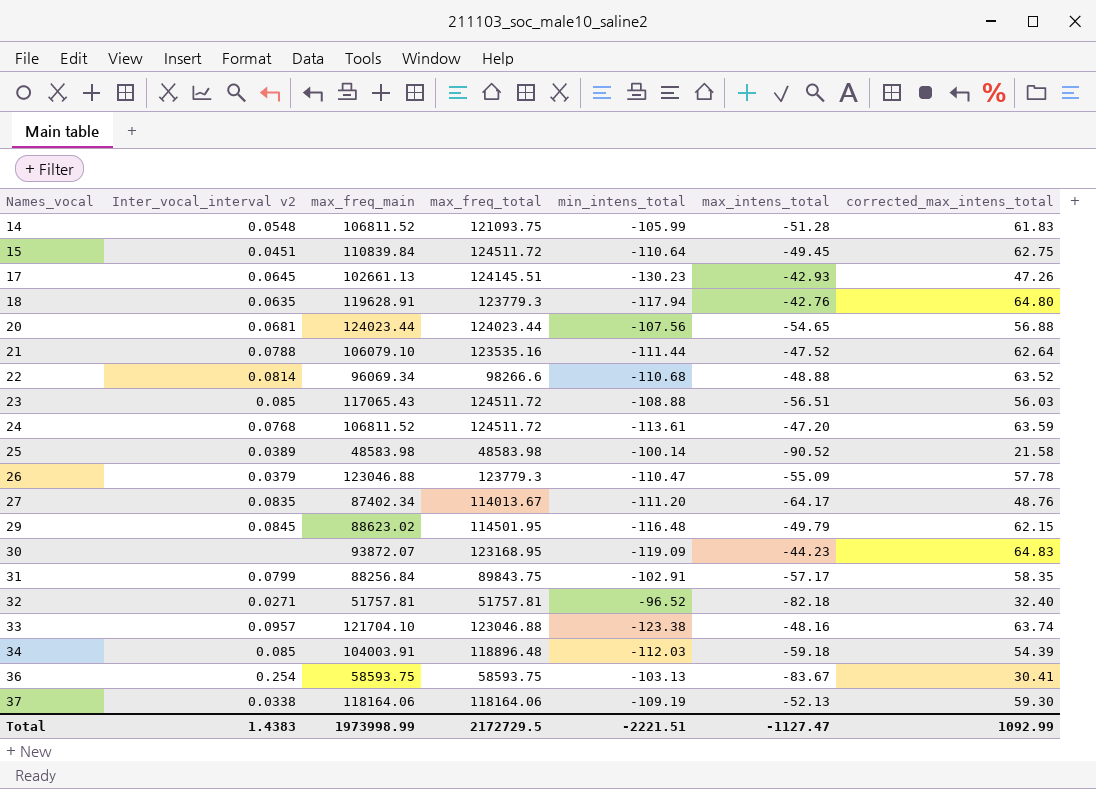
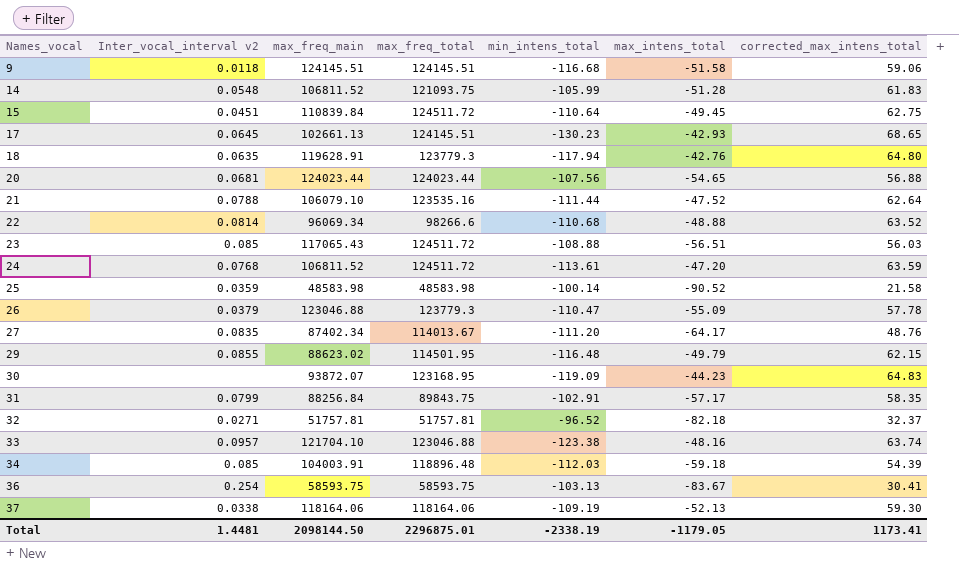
row 9: none -> 0.0118 | 124145.51 | 124145.51 | -116.68 | -51.58 | 59.06
17 | corrected_max_intens_total: 47.26 -> 68.65
25 | Inter_vocal_interval v2: 0.0389 -> 0.0359
29 | Inter_vocal_interval v2: 0.0845 -> 0.0855
32 | corrected_max_intens_total: 32.40 -> 32.37
Total | Inter_vocal_interval v2: 1.4383 -> 1.4481
Total | max_freq_main: 1973998.99 -> 2098144.50
Total | max_freq_total: 2172729.5 -> 2296875.01
Total | min_intens_total: -2221.51 -> -2338.19
Total | max_intens_total: -1127.47 -> -1179.05
Total | corrected_max_intens_total: 1092.99 -> 1173.41

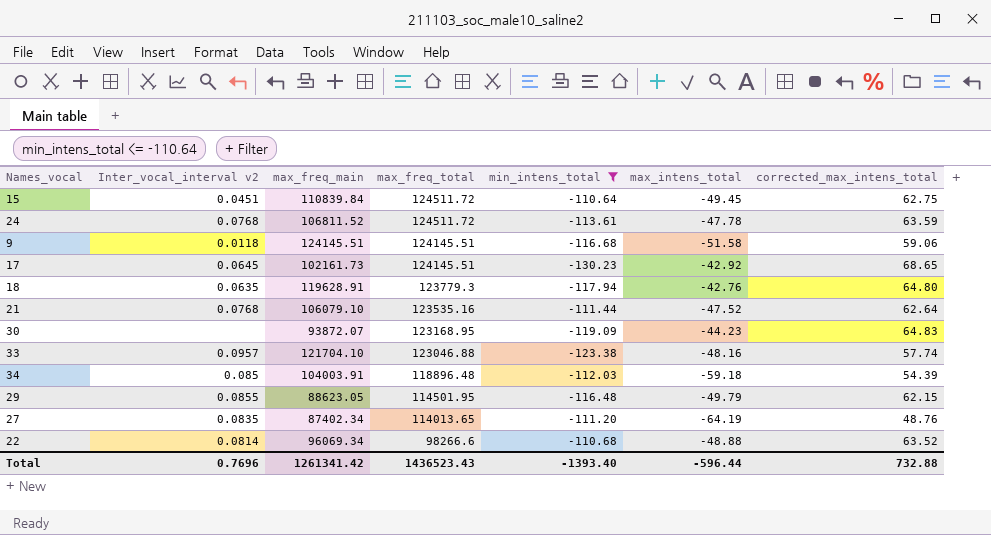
filter: none -> min_intens_total <= -110.64
row order: Names_vocal ascending -> max_freq_total descending
24 | max_intens_total: -47.20 -> -47.78
17 | max_freq_main: 102661.13 -> 102161.73
17 | max_intens_total: -42.93 -> -42.92
21 | Inter_vocal_interval v2: 0.0788 -> 0.0768
33 | corrected_max_intens_total: 63.74 -> 57.74
29 | max_freq_main: 88623.02 -> 88623.05
27 | max_freq_total: 114013.67 -> 114013.65
27 | max_intens_total: -64.17 -> -64.19
Total | Inter_vocal_interval v2: 1.4481 -> 0.7696
Total | max_freq_main: 2098144.50 -> 1261341.42
Total | max_freq_total: 2296875.01 -> 1436523.43
Total | min_intens_total: -2338.19 -> -1393.40
Total | max_intens_total: -1179.05 -> -596.44
Total | corrected_max_intens_total: 1173.41 -> 732.88

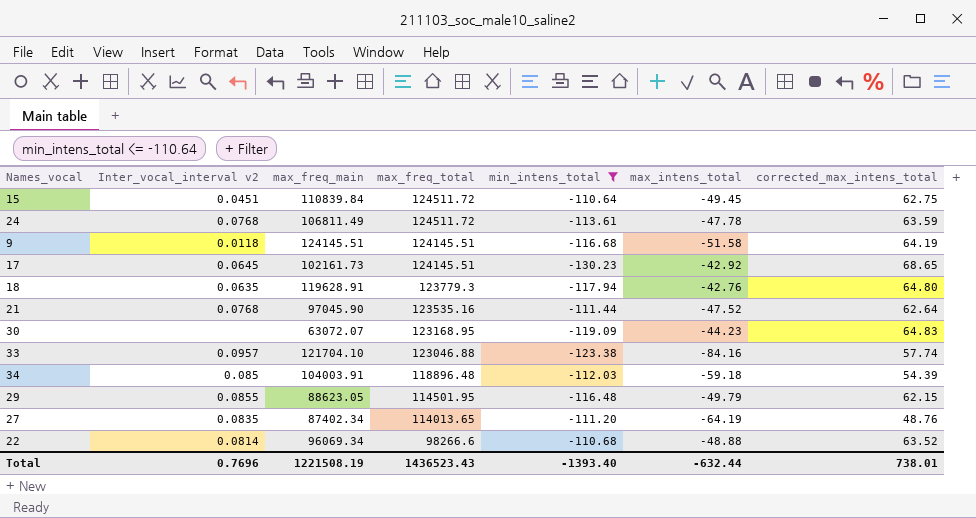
24 | max_freq_main: 106811.52 -> 106811.49
9 | corrected_max_intens_total: 59.06 -> 64.19
21 | max_freq_main: 106079.10 -> 97045.90
30 | max_freq_main: 93872.07 -> 63072.07
33 | max_intens_total: -48.16 -> -84.16
Total | max_freq_main: 1261341.42 -> 1221508.19
Total | max_intens_total: -596.44 -> -632.44
Total | corrected_max_intens_total: 732.88 -> 738.01

